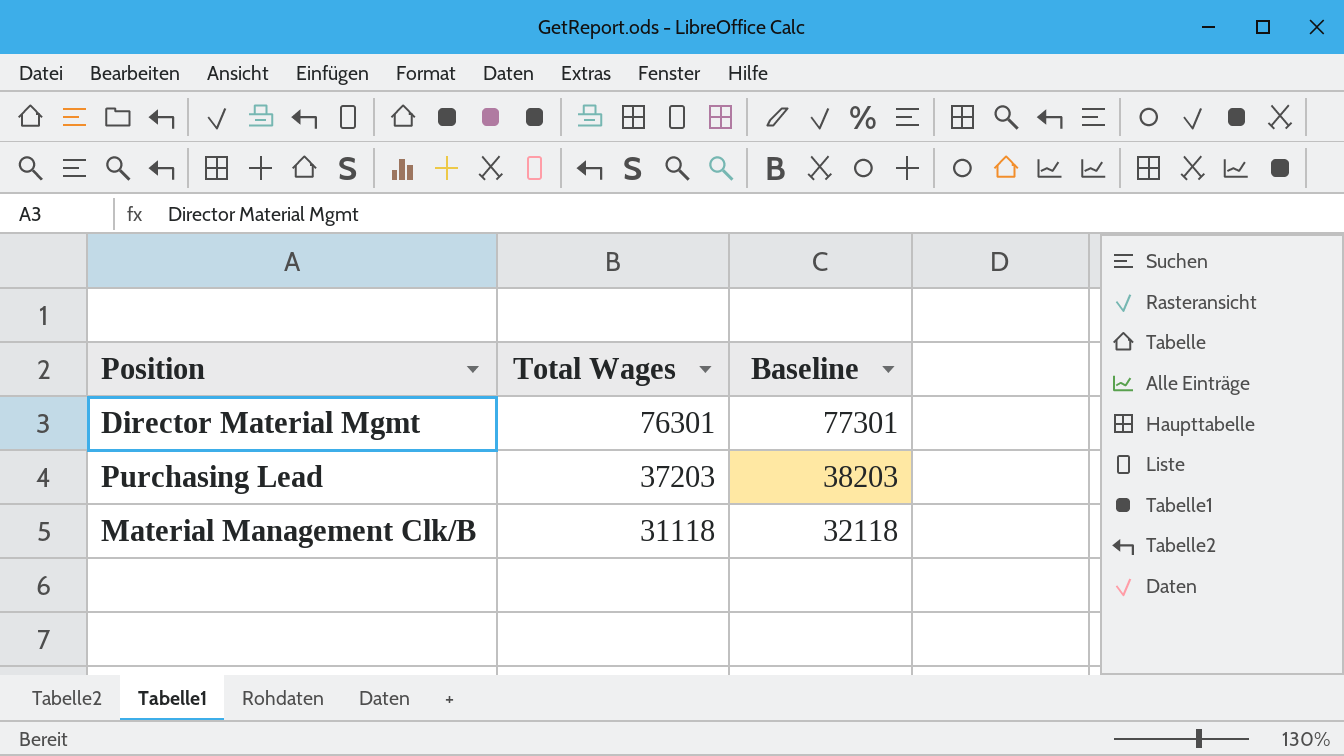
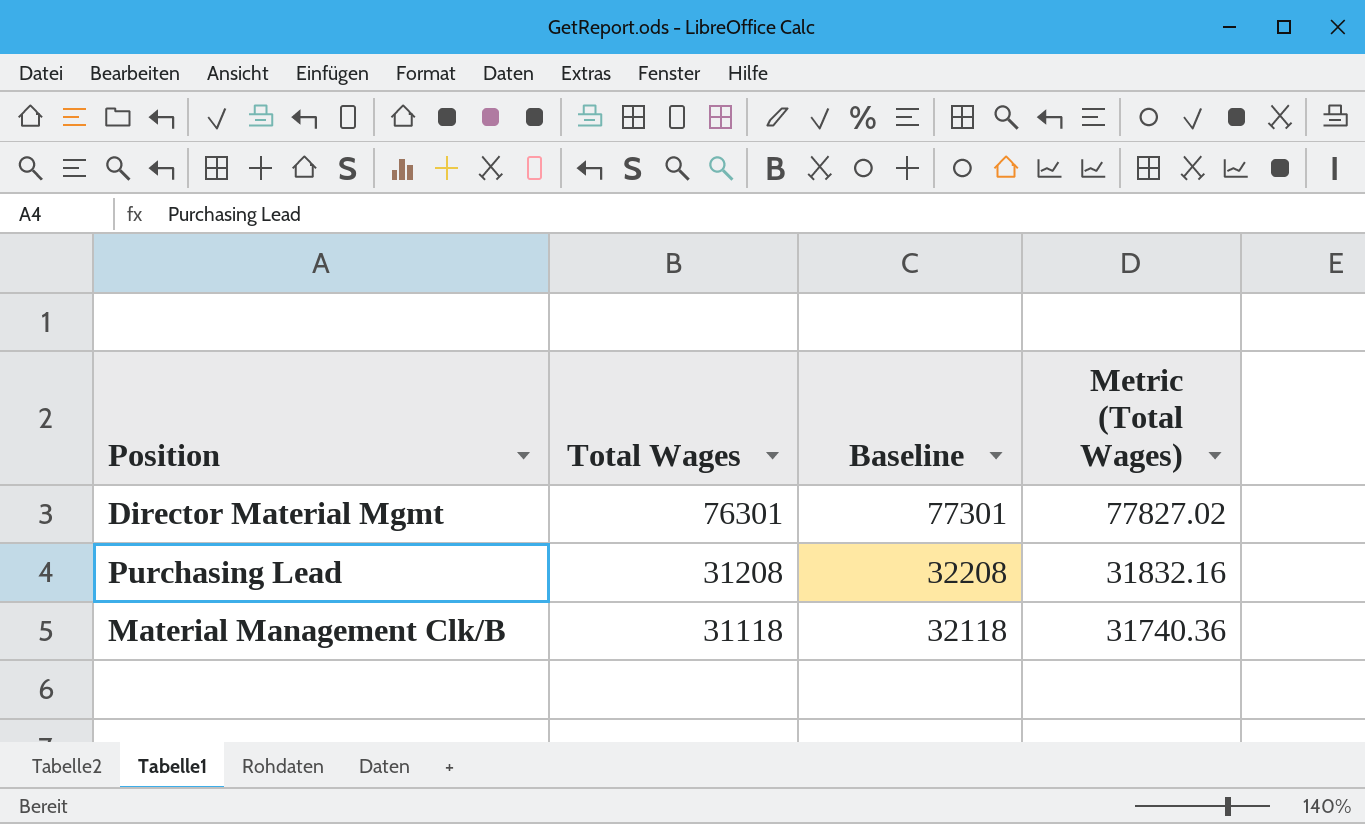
column Metric (Total Wages) | formula: none -> [Total Wages] * 1.02
Purchasing Lead | Total Wages: 37203 -> 31208
Purchasing Lead | Baseline: 38203 -> 32208

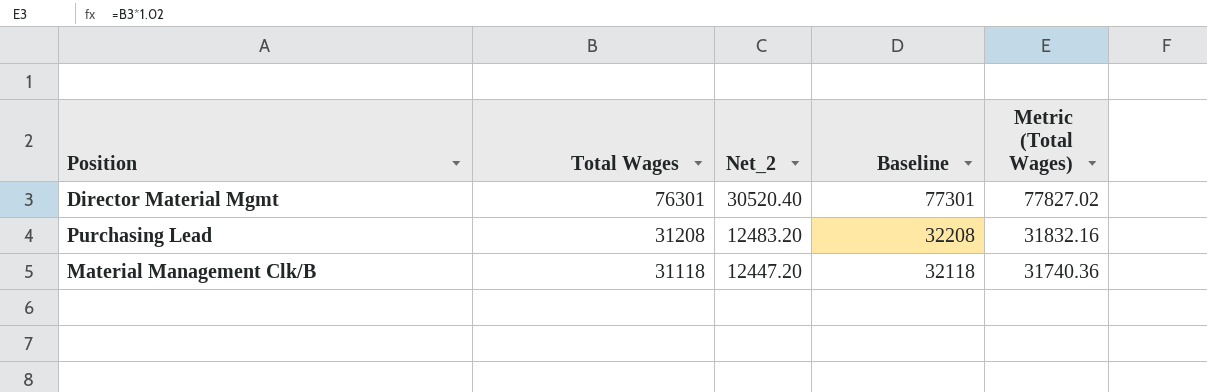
column Net_2 | formula: none -> [Total Wages] * 0.4

